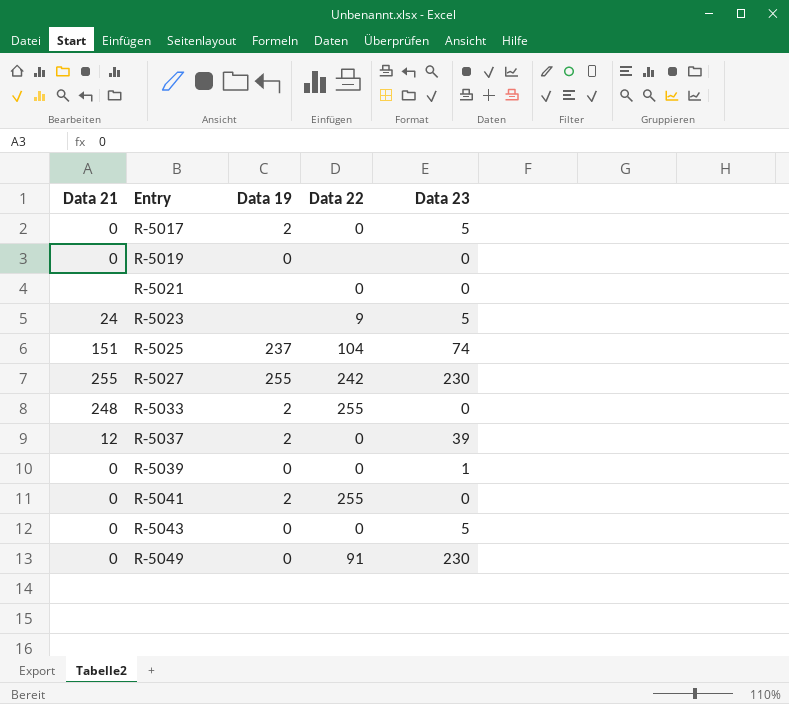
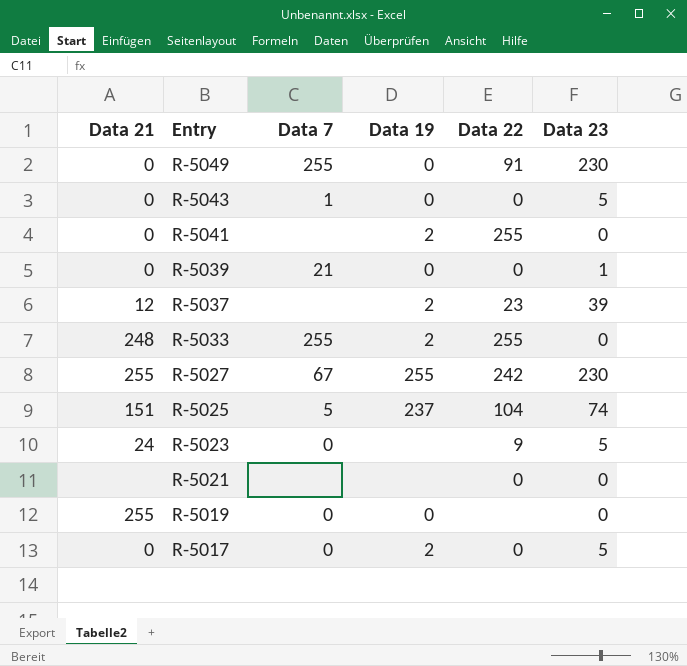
row order: Entry ascending -> Entry descending
column Data 7 | position: none -> 3
R-5037 | Data 22: 0 -> 23
R-5019 | Data 21: 0 -> 255

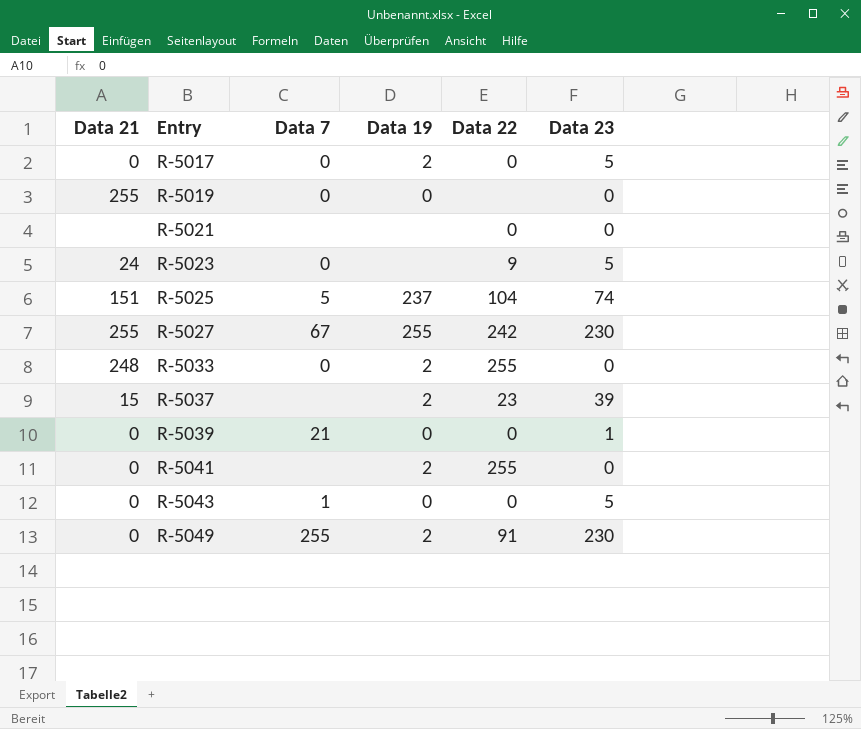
row order: Entry descending -> Entry ascending
R-5033 | Data 7: 255 -> 0
R-5037 | Data 21: 12 -> 15
R-5049 | Data 19: 0 -> 2

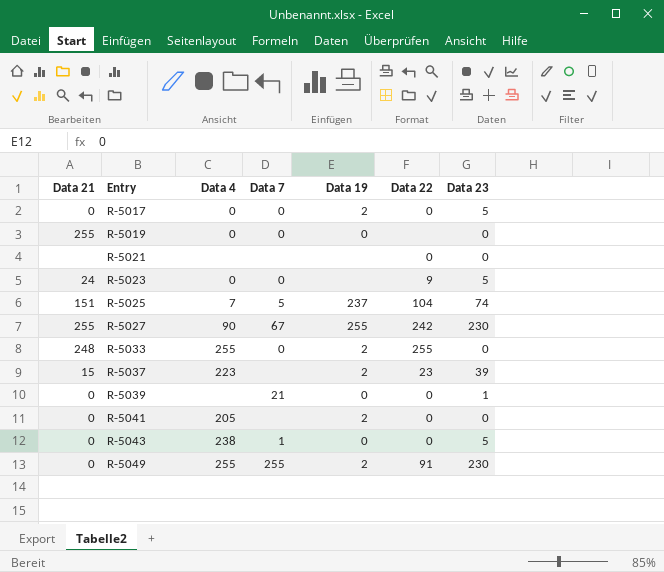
column Data 4 | position: none -> 3
R-5041 | Data 22: 255 -> 0

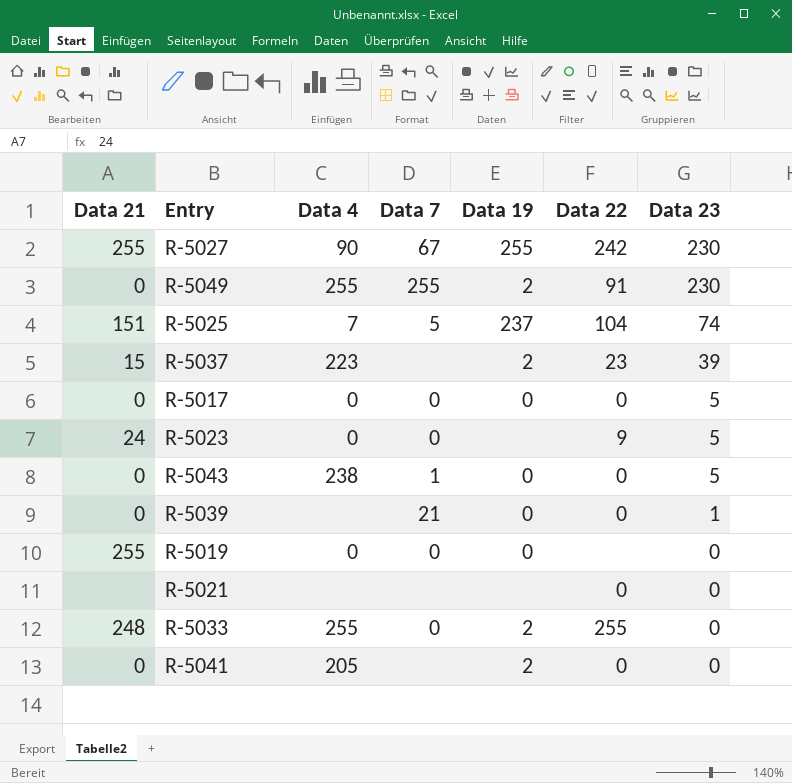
row order: Entry ascending -> Data 23 descending
R-5017 | Data 19: 2 -> 0

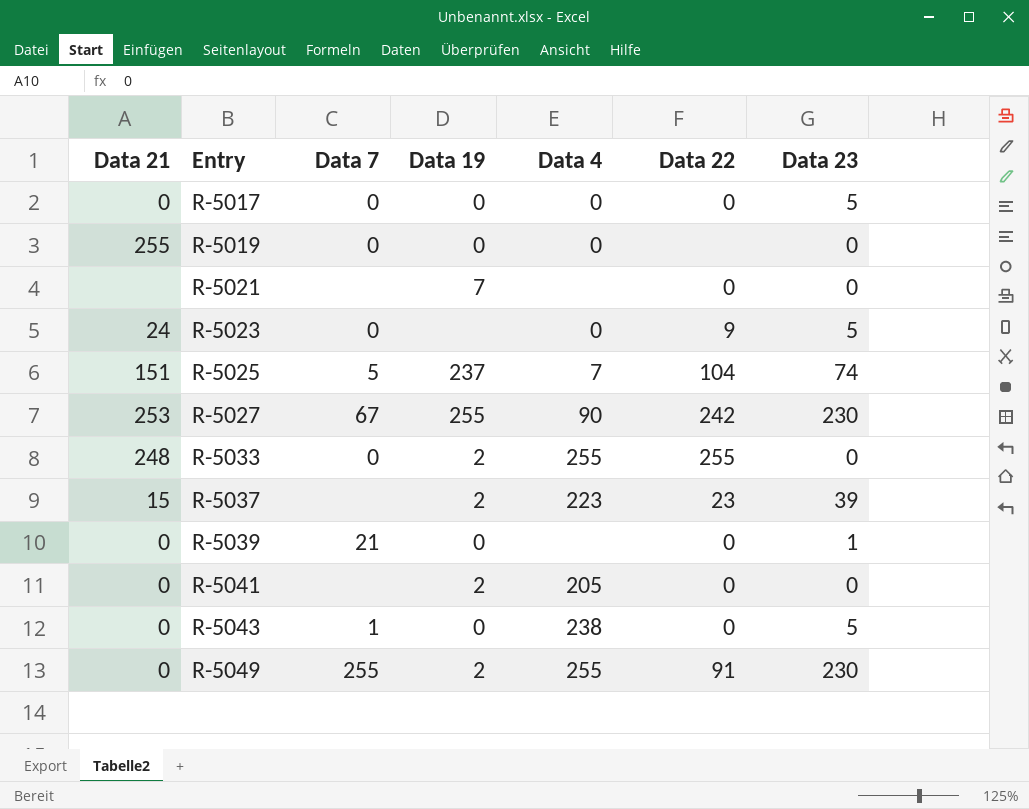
row order: Data 23 descending -> Entry ascending
column Data 4 | position: 3 -> 5
R-5021 | Data 19: none -> 7
R-5027 | Data 21: 255 -> 253

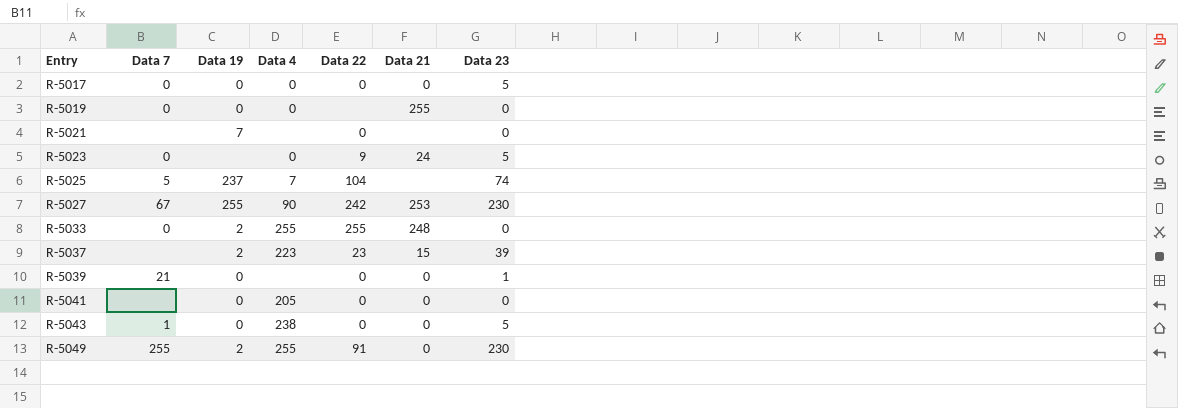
column Data 21 | position: 1 -> 6
R-5025 | Data 21: 151 -> none
R-5041 | Data 19: 2 -> 0

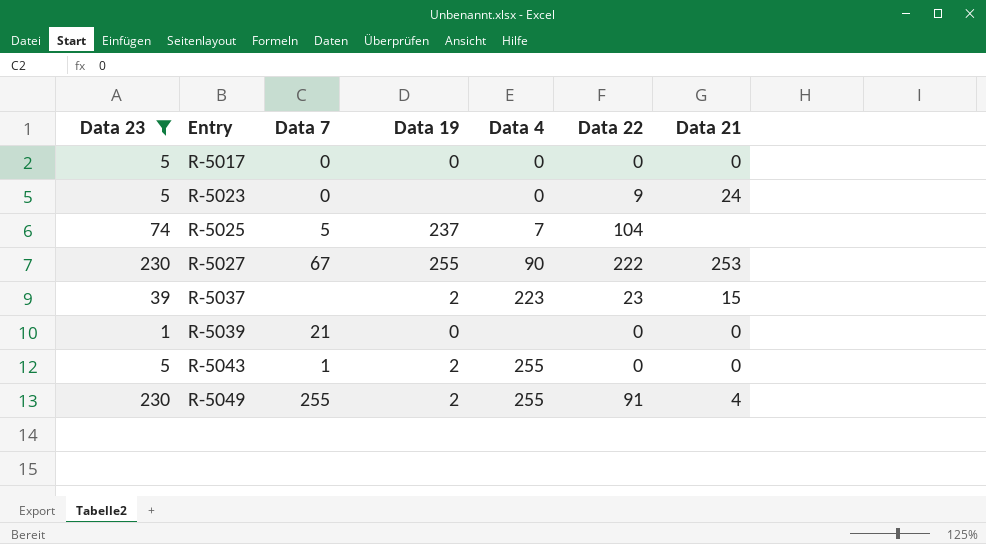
filter: none -> Data 23 != 0
column Data 23 | position: 7 -> 1
R-5027 | Data 22: 242 -> 222
R-5043 | Data 19: 0 -> 2
R-5043 | Data 4: 238 -> 255
R-5049 | Data 21: 0 -> 4

